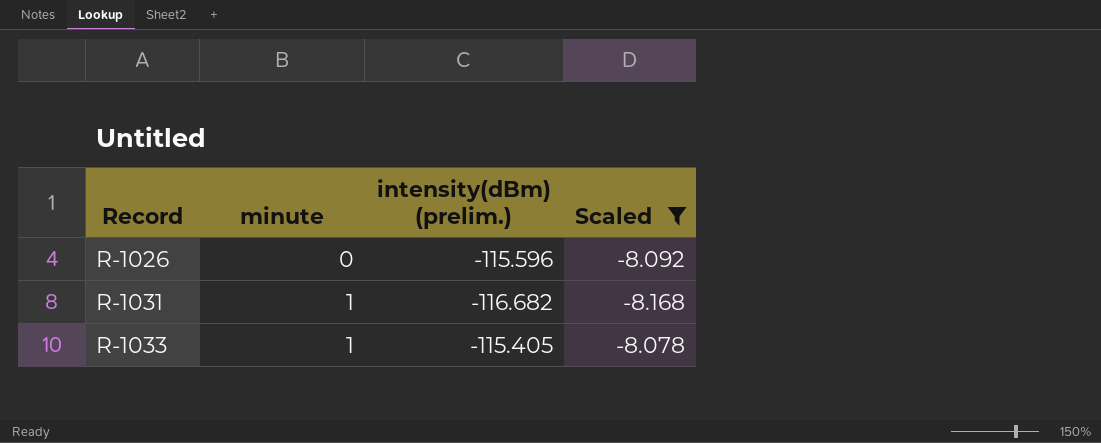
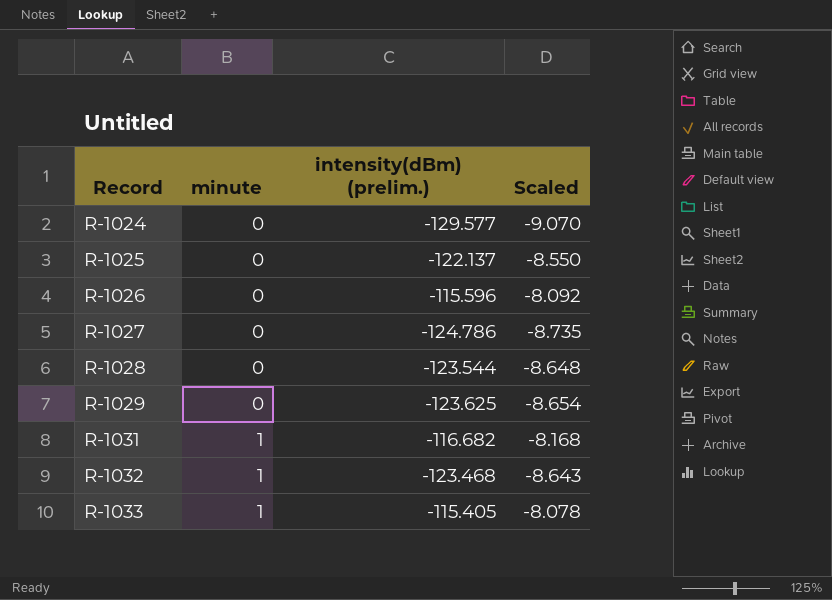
filter: Scaled >= -8.168 -> none

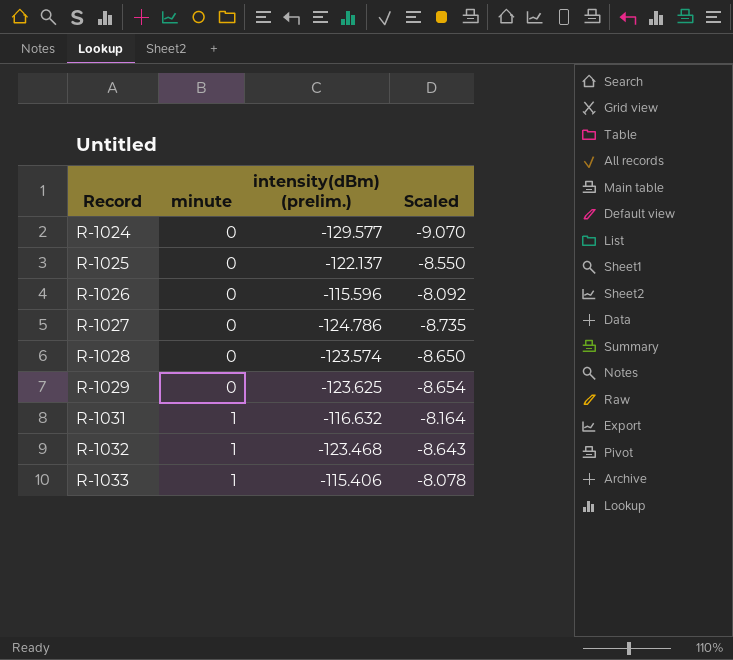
R-1028 | intensity(dBm) (prelim.): -123.544 -> -123.574
R-1028 | Scaled: -8.648 -> -8.650
R-1031 | intensity(dBm) (prelim.): -116.682 -> -116.632
R-1031 | Scaled: -8.168 -> -8.164
R-1033 | intensity(dBm) (prelim.): -115.405 -> -115.406

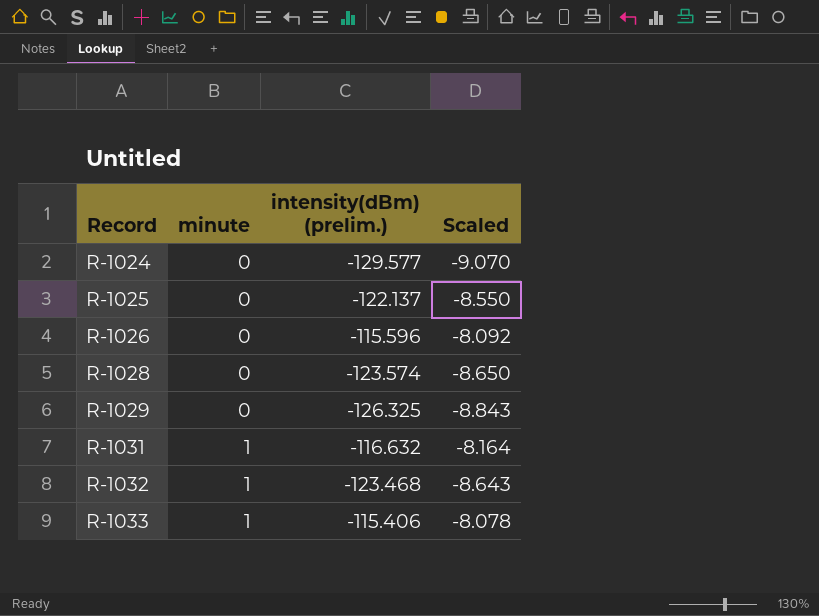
row R-1027: 0 | -124.786 | -8.735 -> none
R-1029 | intensity(dBm) (prelim.): -123.625 -> -126.325
R-1029 | Scaled: -8.654 -> -8.843

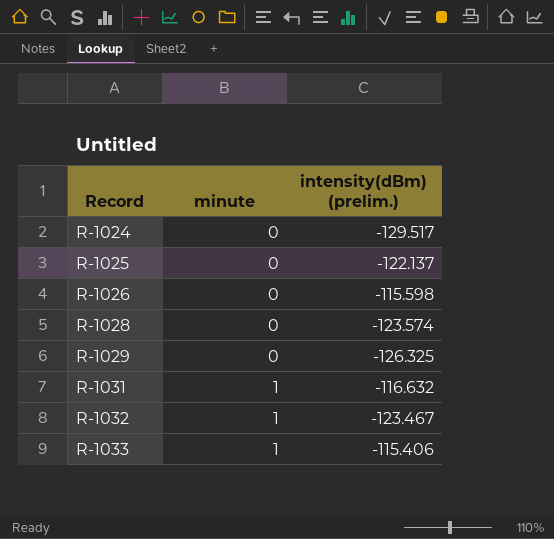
column Scaled | formula: [intensity(dBm) (prelim.)] * 0.07 -> none
R-1024 | intensity(dBm) (prelim.): -129.577 -> -129.517
R-1026 | intensity(dBm) (prelim.): -115.596 -> -115.598
R-1032 | intensity(dBm) (prelim.): -123.468 -> -123.467

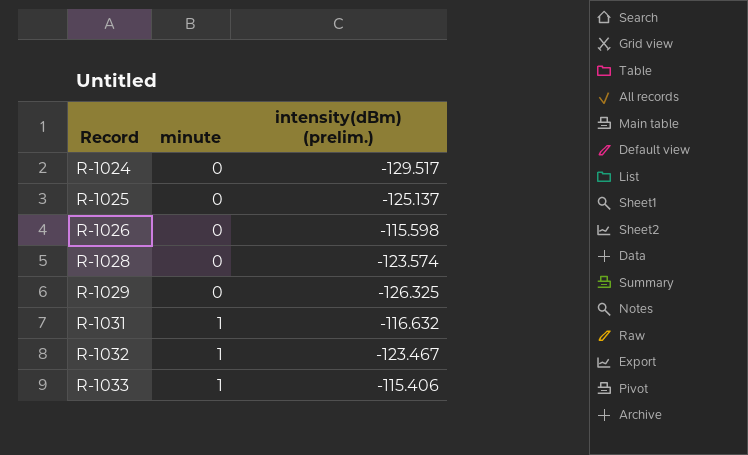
R-1025 | intensity(dBm) (prelim.): -122.137 -> -125.137

